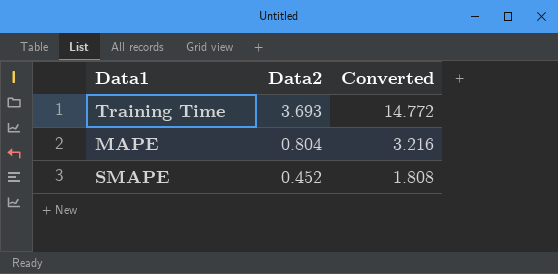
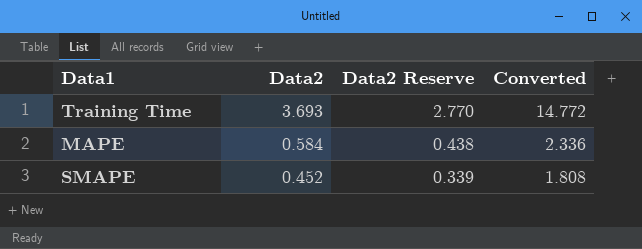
column Data2 Reserve | formula: none -> [Data2] * 0.75
MAPE | Data2: 0.804 -> 0.584
MAPE | Converted: 3.216 -> 2.336

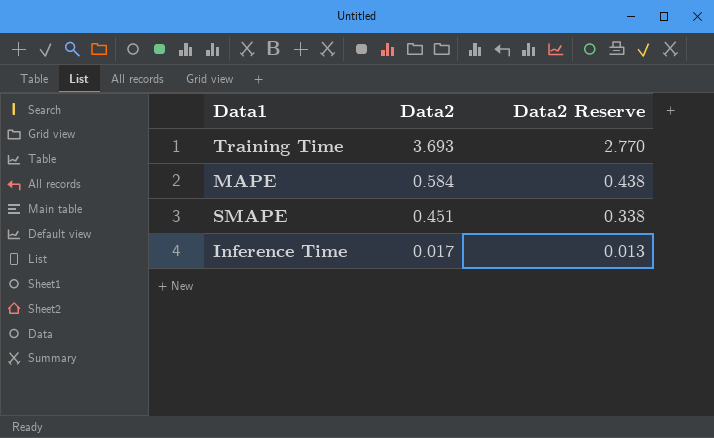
column Converted | formula: [Data2] * 4 -> none
SMAPE | Data2: 0.452 -> 0.451
SMAPE | Data2 Reserve: 0.339 -> 0.338
row Inference Time: none -> 0.017 | 0.013

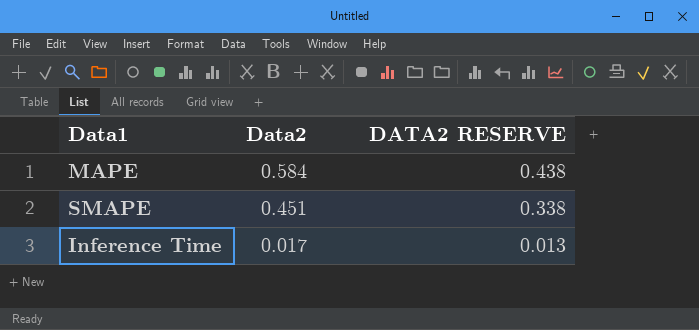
column name: Data2 Reserve -> DATA2 RESERVE
row Training Time: 3.693 | 2.770 -> none

